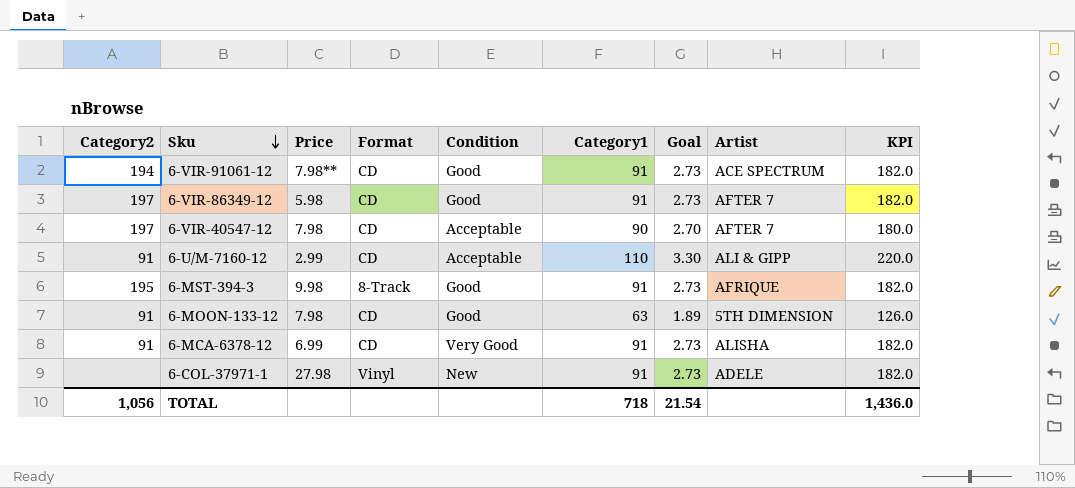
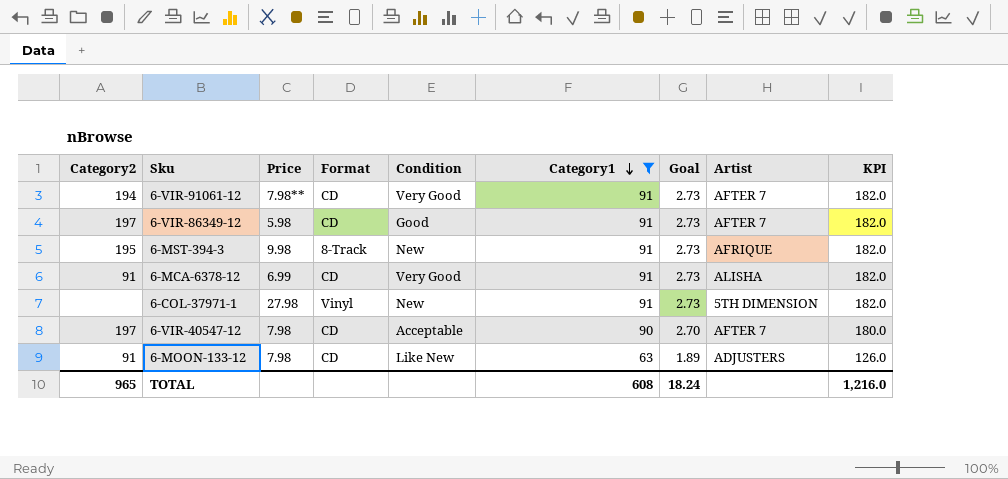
filter: none -> Category1 != 110
row order: Sku descending -> Category1 descending
6-VIR-91061-12 | Condition: Good -> Very Good
6-VIR-91061-12 | Artist: ACE SPECTRUM -> AFTER 7
6-MST-394-3 | Condition: Good -> New
6-COL-37971-1 | Artist: ADELE -> 5TH DIMENSION
6-MOON-133-12 | Condition: Good -> Like New
6-MOON-133-12 | Artist: 5TH DIMENSION -> ADJUSTERS
TOTAL | Category2: 1,056 -> 965
TOTAL | Category1: 718 -> 608
TOTAL | Goal: 21.54 -> 18.24
TOTAL | KPI: 1,436.0 -> 1,216.0

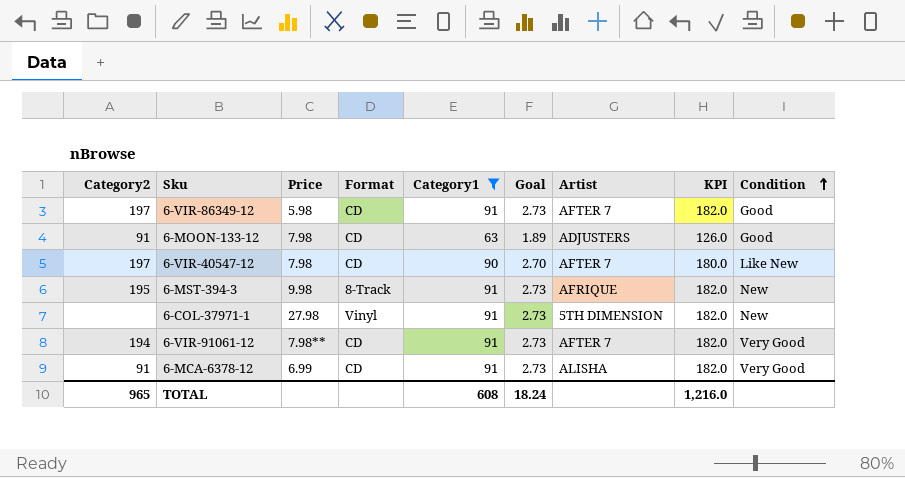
row order: Category1 descending -> Condition ascending
column Condition | position: 5 -> 9
6-MOON-133-12 | Condition: Like New -> Good
6-VIR-40547-12 | Condition: Acceptable -> Like New

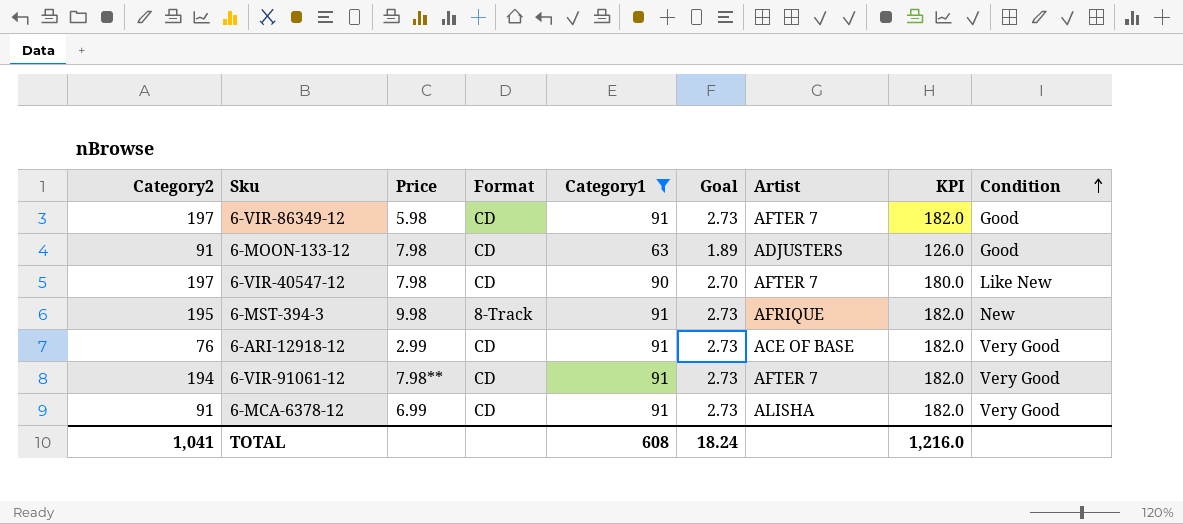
row 6-COL-37971-1: none | 27.98 | Vinyl | 91 | 2.73 | 5TH DIMENSION | 182.0 | New -> none
row 6-ARI-12918-12: none -> 76 | 2.99 | CD | 91 | 2.73 | ACE OF BASE | 182.0 | Very Good
TOTAL | Category2: 965 -> 1,041

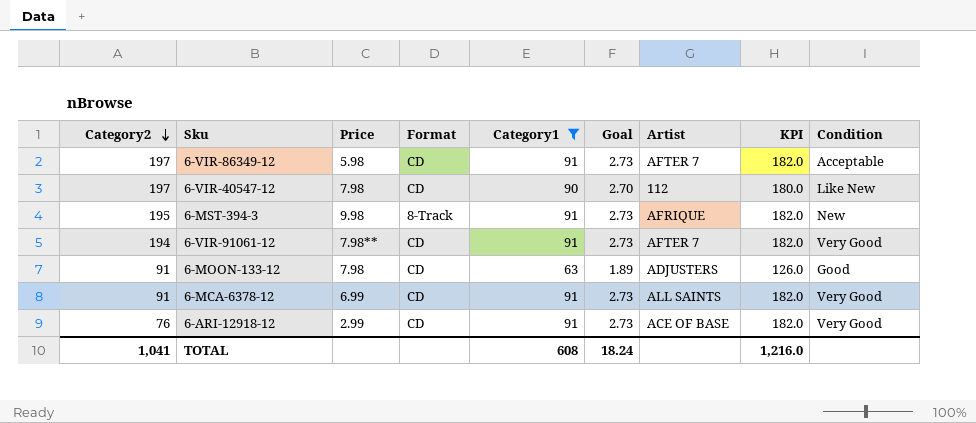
row order: Condition ascending -> Category2 descending
6-VIR-86349-12 | Condition: Good -> Acceptable
6-VIR-40547-12 | Artist: AFTER 7 -> 112
6-MCA-6378-12 | Artist: ALISHA -> ALL SAINTS

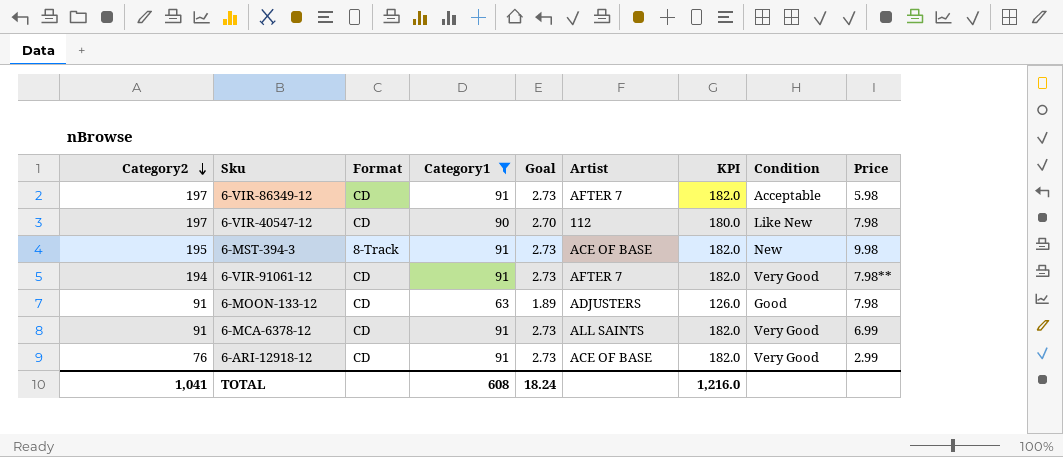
column Price | position: 3 -> 9
6-MST-394-3 | Artist: AFRIQUE -> ACE OF BASE

